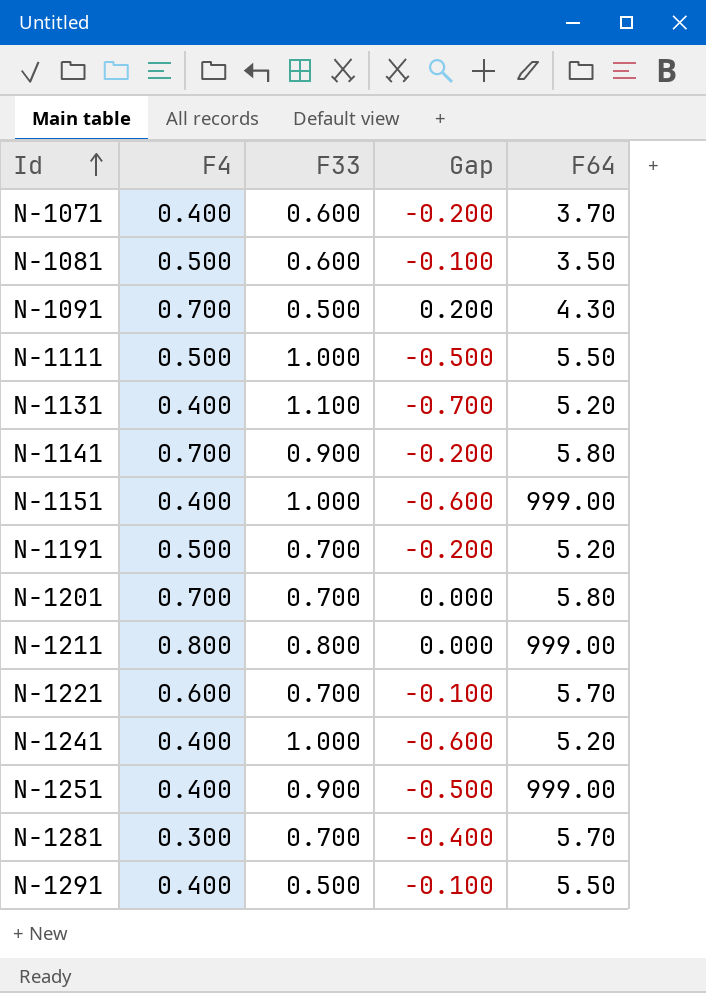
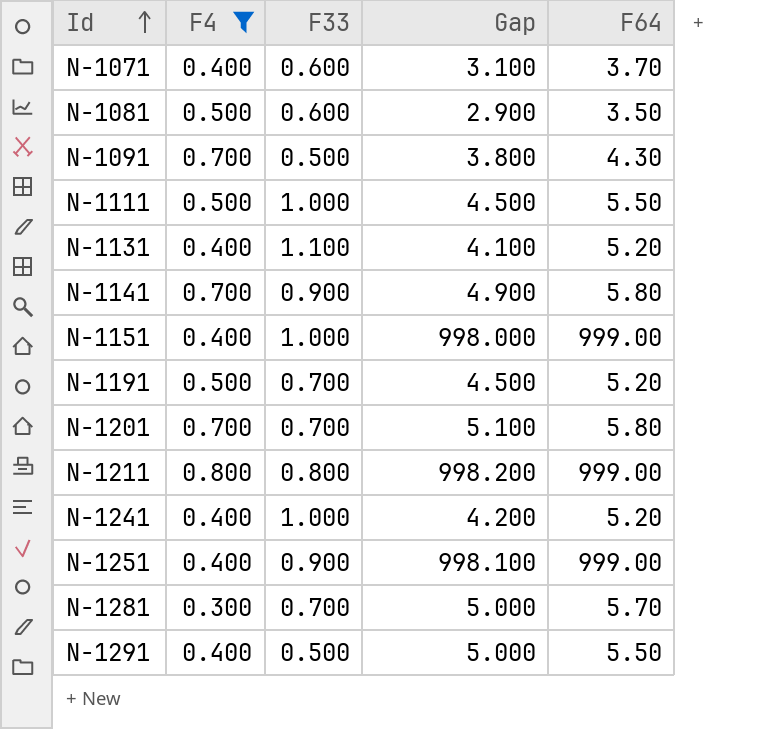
filter: none -> F4 != 0.600
column Gap | formula: [F4] - [F33] -> [F64] - [F33]

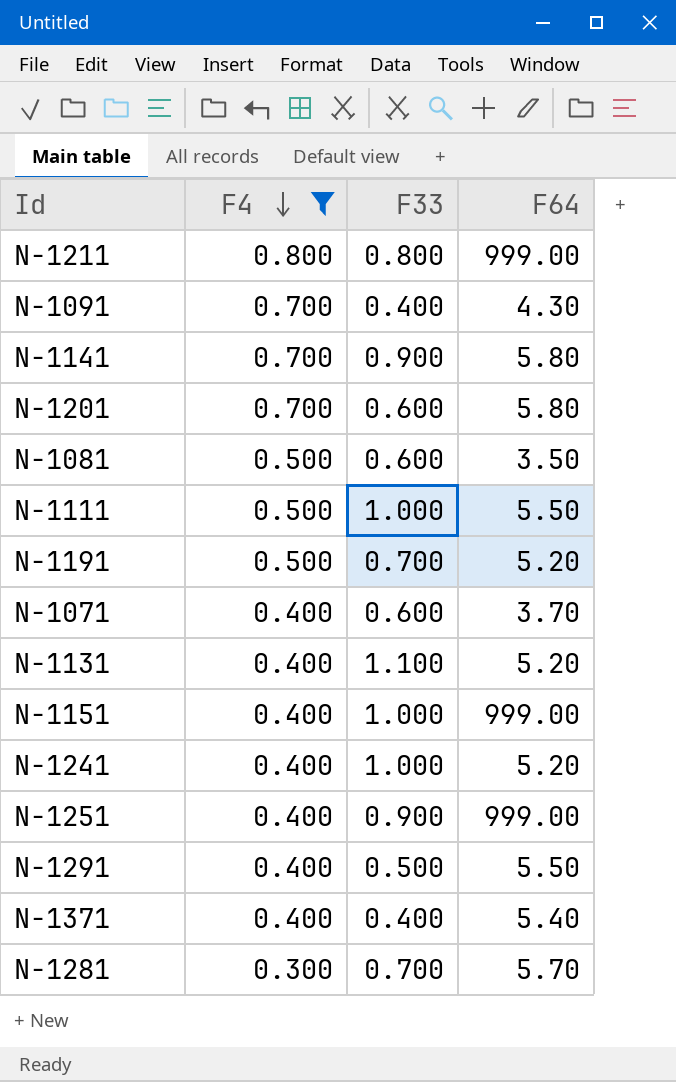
row order: Id ascending -> F4 descending
column Gap | formula: [F64] - [F33] -> none
N-1091 | F33: 0.500 -> 0.400
N-1201 | F33: 0.700 -> 0.600
row N-1371: none -> 0.400 | 0.400 | 5.40

